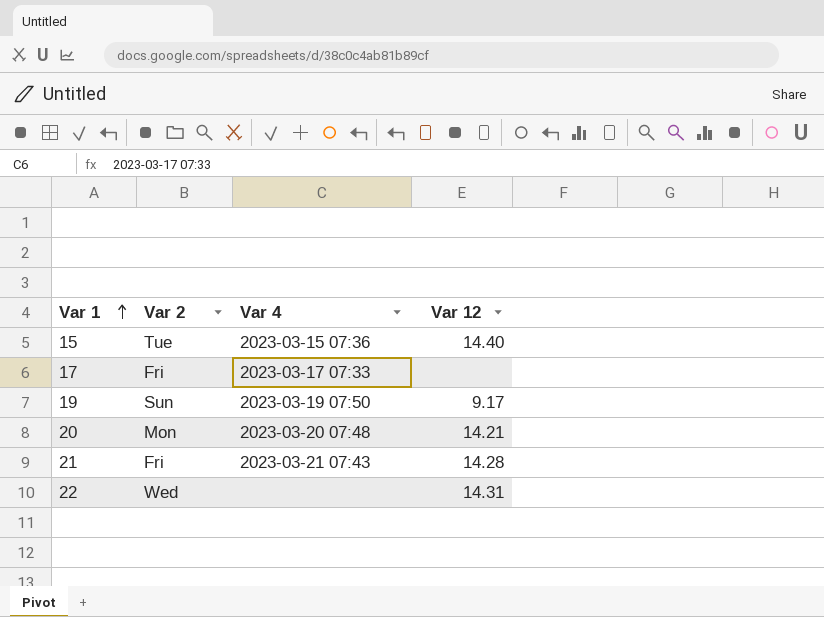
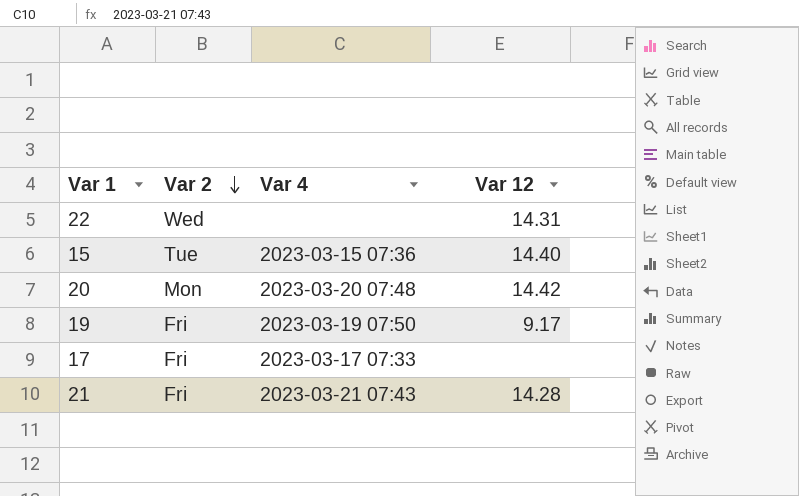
row order: Var 1 ascending -> Var 2 descending
20 | Var 12: 14.21 -> 14.42
19 | Var 2: Sun -> Fri

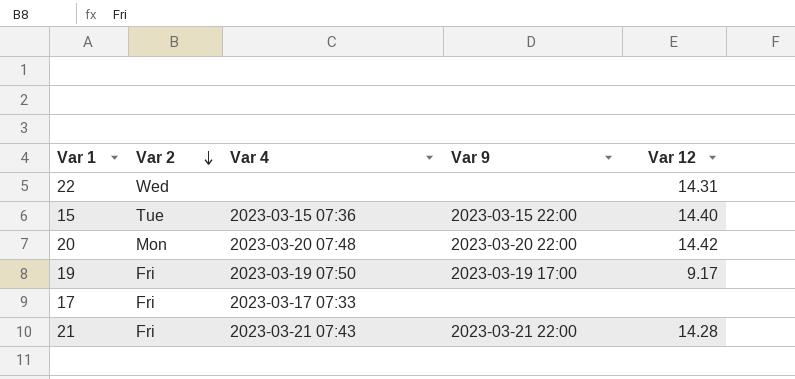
column Var 9 | position: none -> 4

